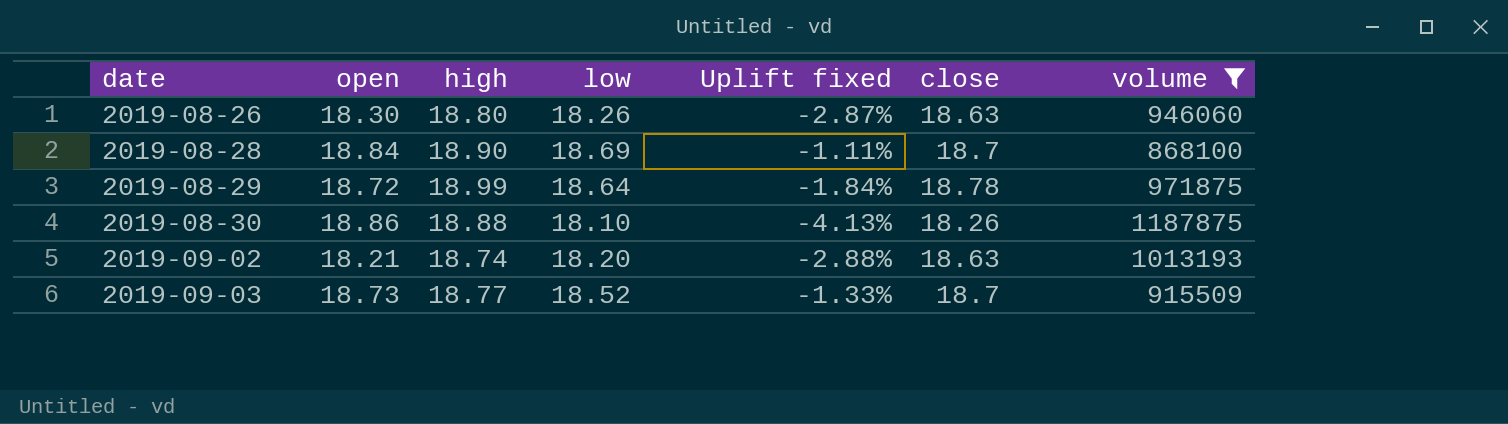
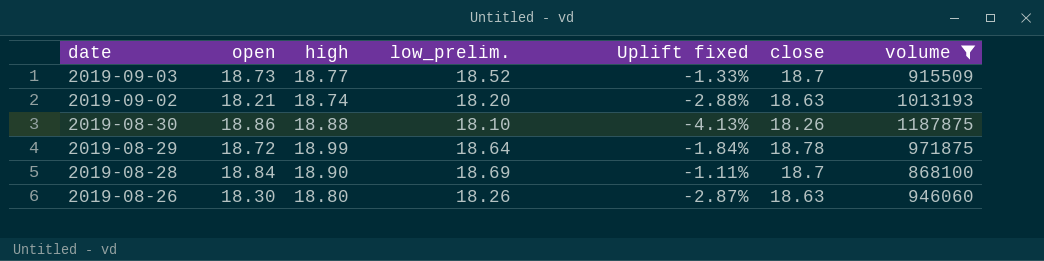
row order: date ascending -> date descending
column name: low -> low_prelim.

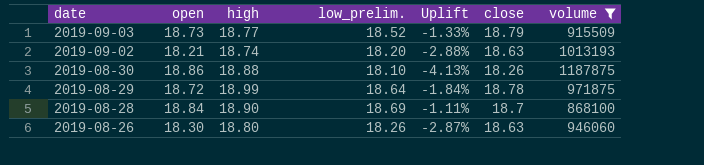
column name: Uplift fixed -> Uplift
2019-09-03 | close: 18.7 -> 18.79

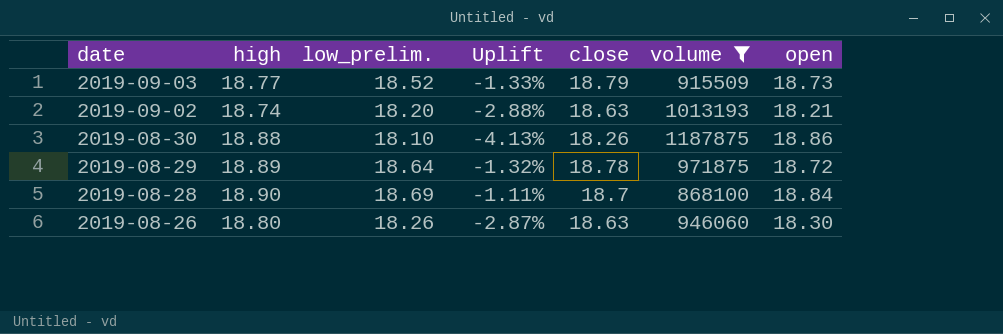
column open | position: 2 -> 7
2019-08-29 | high: 18.99 -> 18.89
2019-08-29 | Uplift: -1.84% -> -1.32%

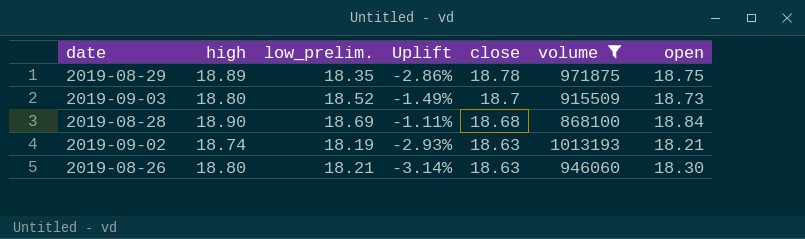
row order: date descending -> close descending
row 2019-08-30: 18.88 | 18.10 | -4.13% | 18.26 | 1187875 | 18.86 -> none
2019-08-29 | low_prelim.: 18.64 -> 18.35
2019-08-29 | Uplift: -1.32% -> -2.86%
2019-08-29 | open: 18.72 -> 18.75
2019-09-03 | high: 18.77 -> 18.80
2019-09-03 | Uplift: -1.33% -> -1.49%
2019-09-03 | close: 18.79 -> 18.7
2019-08-28 | close: 18.7 -> 18.68
2019-09-02 | low_prelim.: 18.20 -> 18.19
2019-09-02 | Uplift: -2.88% -> -2.93%
2019-08-26 | low_prelim.: 18.26 -> 18.21
2019-08-26 | Uplift: -2.87% -> -3.14%

